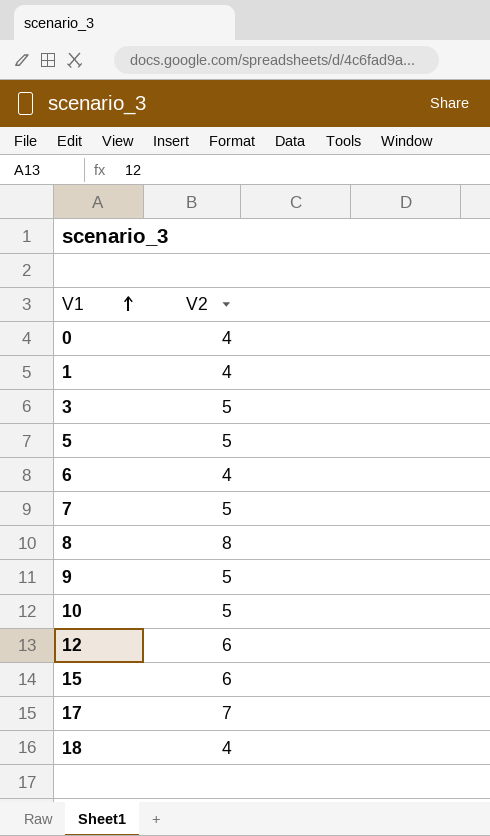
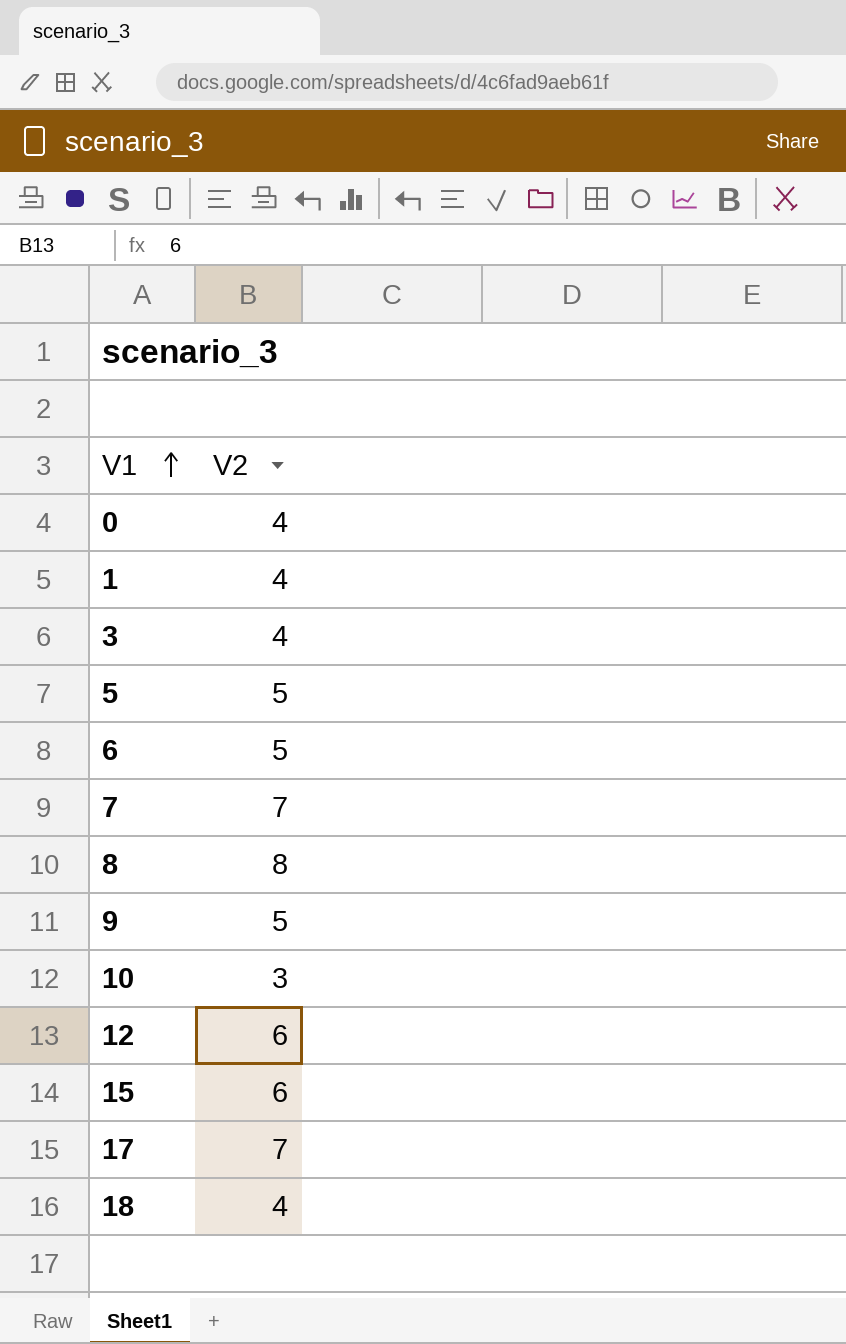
3 | V2: 5 -> 4
6 | V2: 4 -> 5
7 | V2: 5 -> 7
10 | V2: 5 -> 3

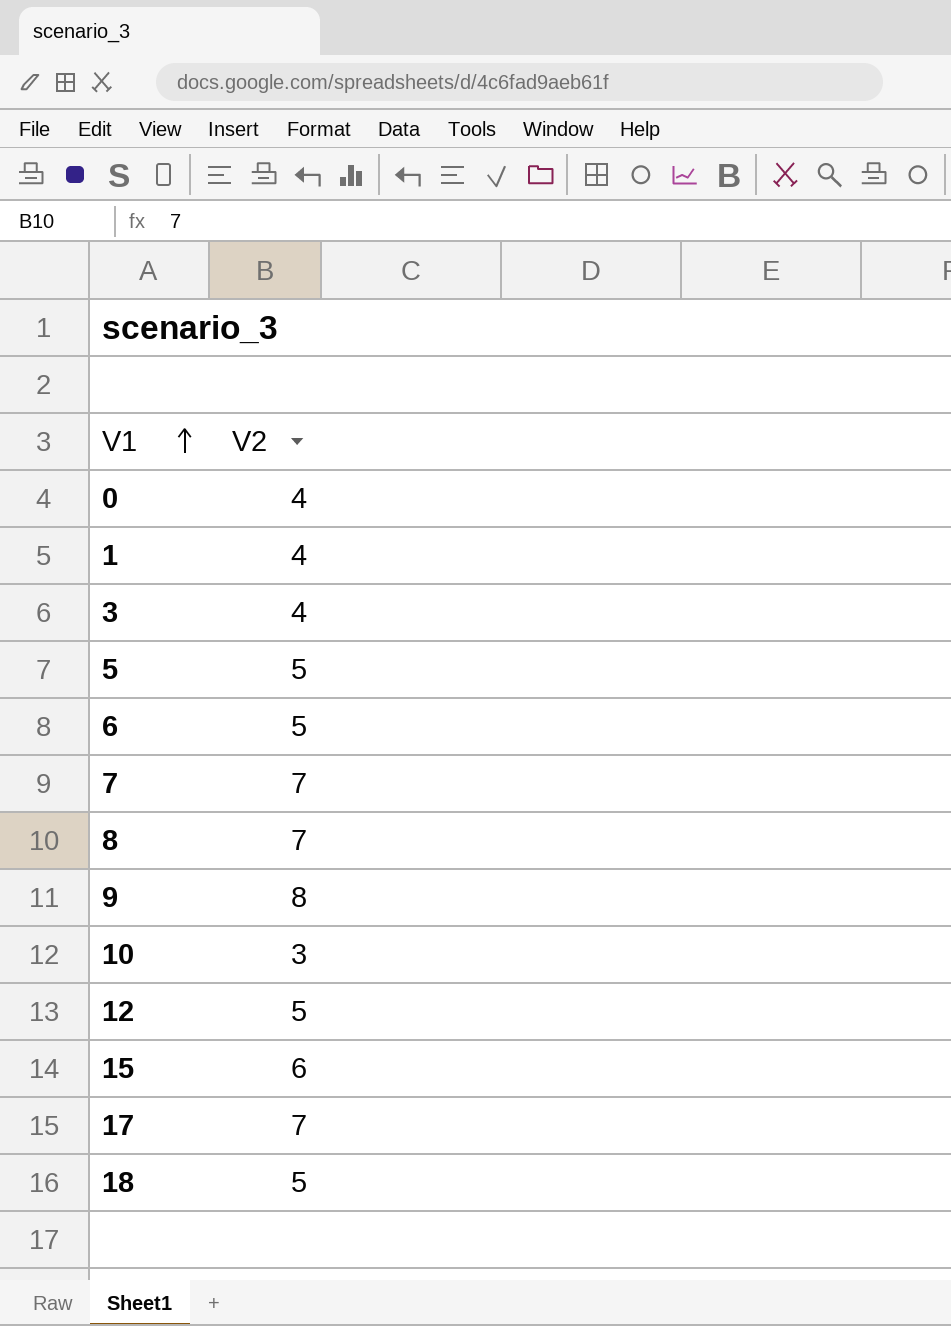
8 | V2: 8 -> 7
9 | V2: 5 -> 8
12 | V2: 6 -> 5
18 | V2: 4 -> 5

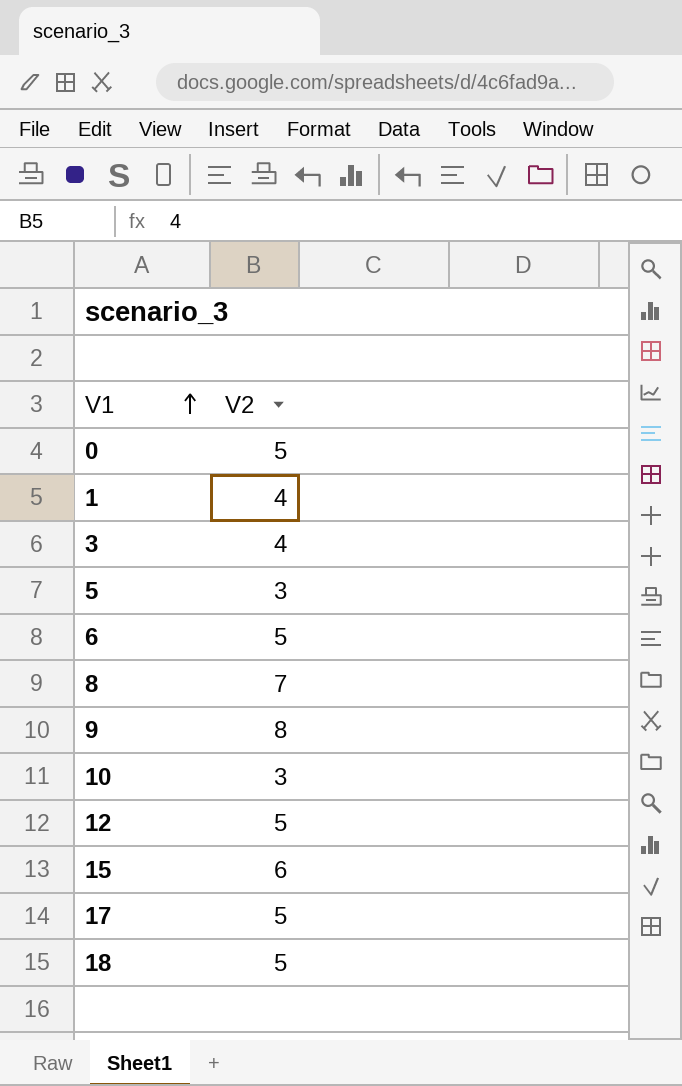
row 7: 7 -> none
0 | V2: 4 -> 5
5 | V2: 5 -> 3
17 | V2: 7 -> 5

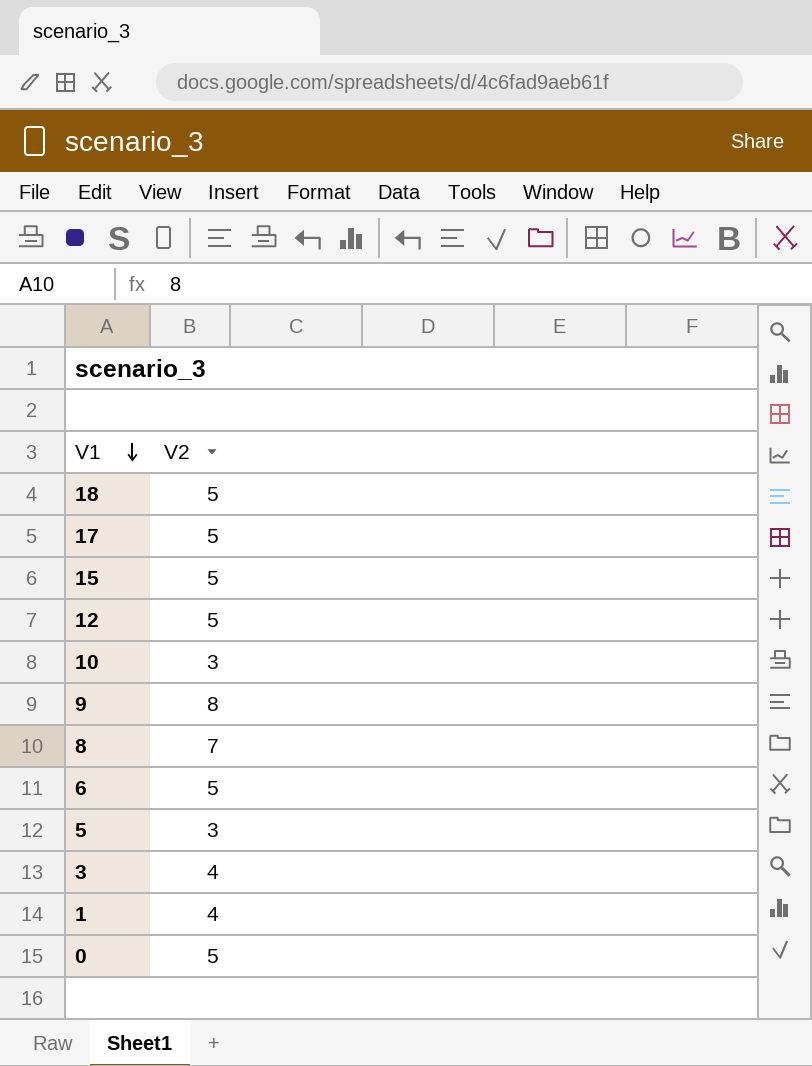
row order: V1 ascending -> V1 descending
15 | V2: 6 -> 5

